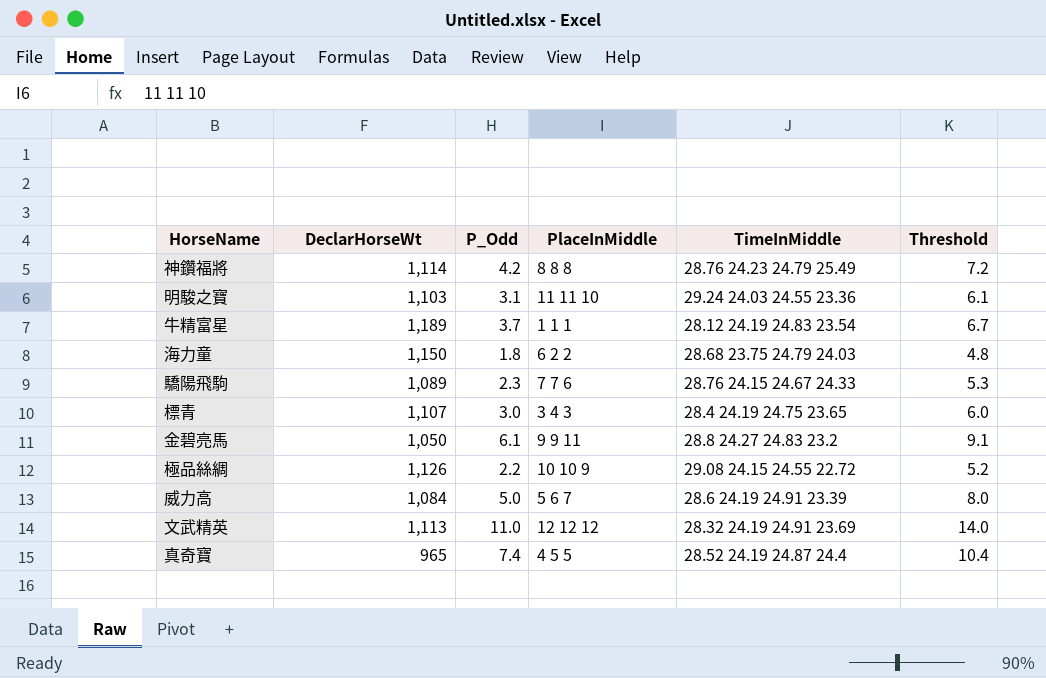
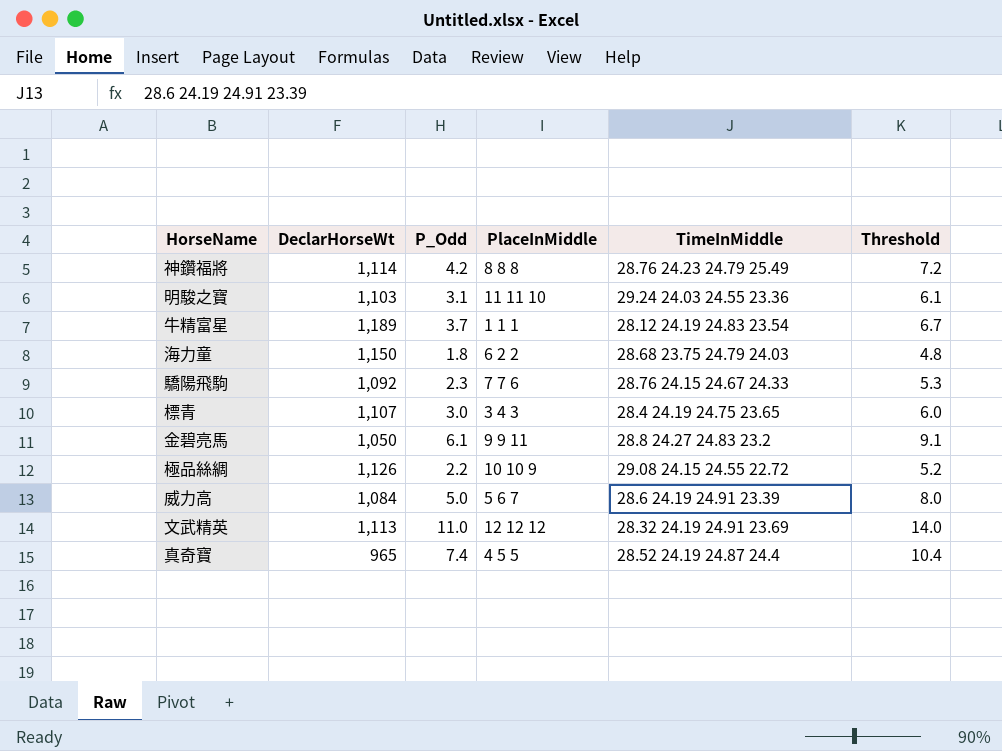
驕陽飛駒 | DeclarHorseWt: 1,089 -> 1,092

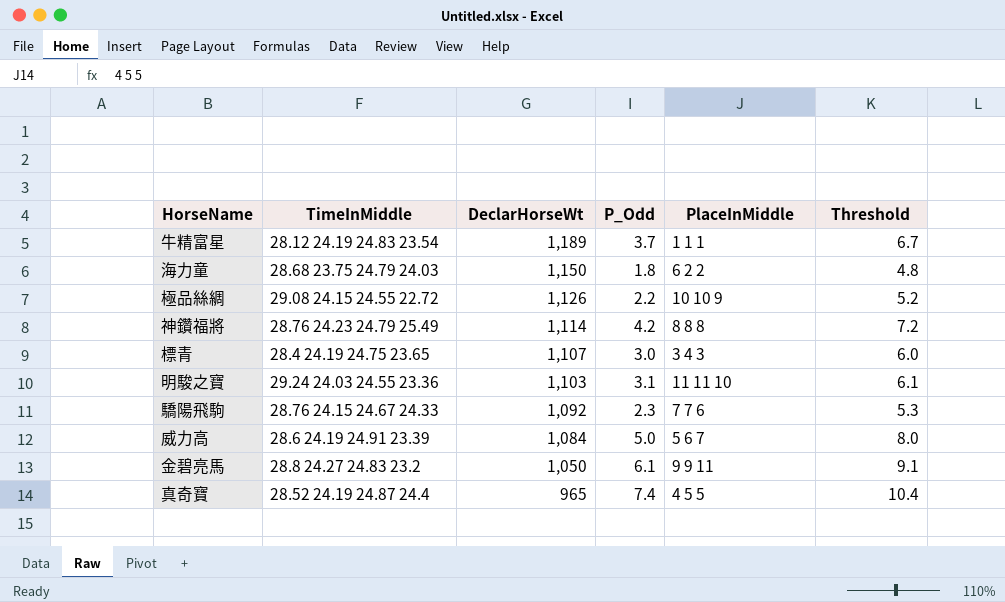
row order: none -> DeclarHorseWt descending
column TimeInMiddle | position: 5 -> 2
row 文武精英: 1,113 | 11.0 | 12 12 12 | 28.32 24.19 24.91 23.69 | 14.0 -> none

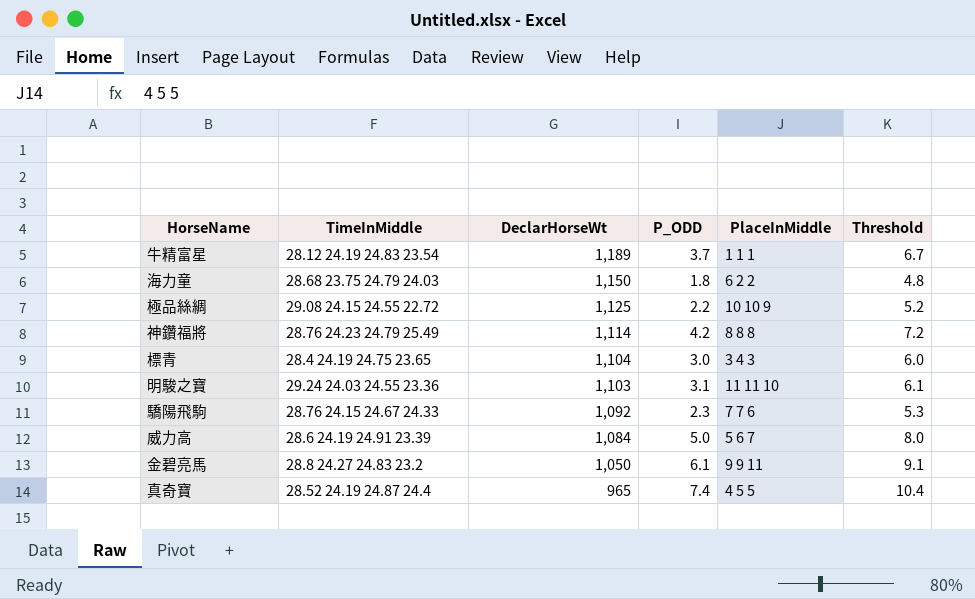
column name: P_Odd -> P_ODD
極品絲綢 | DeclarHorseWt: 1,126 -> 1,125
標青 | DeclarHorseWt: 1,107 -> 1,104

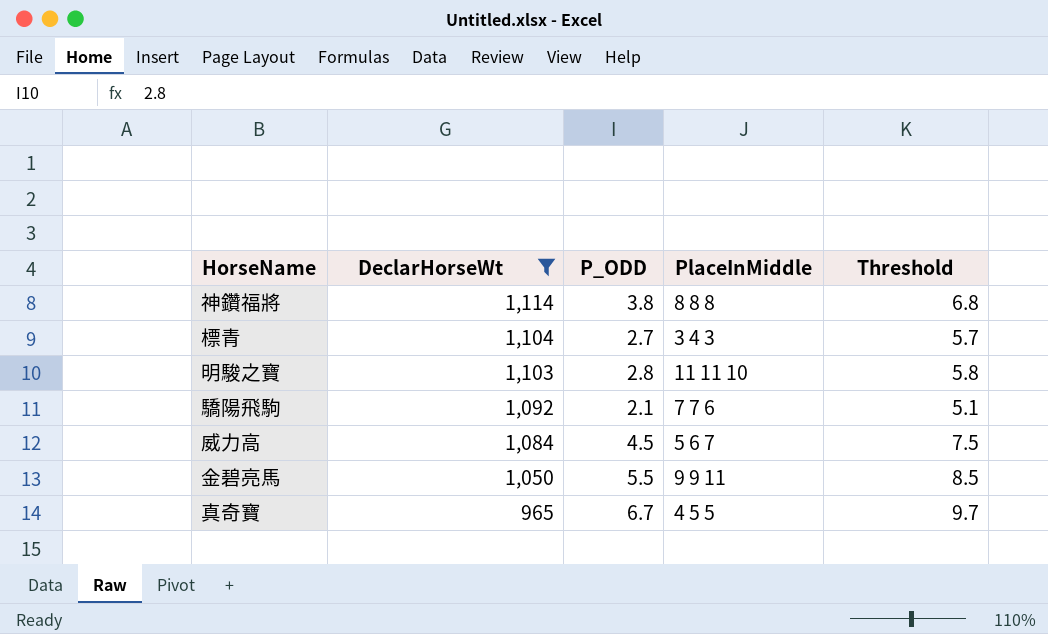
filter: none -> DeclarHorseWt <= 1,114
column TimeInMiddle | position: 2 -> none
神鑽福將 | P_ODD: 4.2 -> 3.8
神鑽福將 | Threshold: 7.2 -> 6.8
標青 | P_ODD: 3.0 -> 2.7
標青 | Threshold: 6.0 -> 5.7
明駿之寶 | P_ODD: 3.1 -> 2.8
明駿之寶 | Threshold: 6.1 -> 5.8
驕陽飛駒 | P_ODD: 2.3 -> 2.1
驕陽飛駒 | Threshold: 5.3 -> 5.1
威力高 | P_ODD: 5.0 -> 4.5
威力高 | Threshold: 8.0 -> 7.5
金碧亮馬 | P_ODD: 6.1 -> 5.5
金碧亮馬 | Threshold: 9.1 -> 8.5
真奇寶 | P_ODD: 7.4 -> 6.7
真奇寶 | Threshold: 10.4 -> 9.7

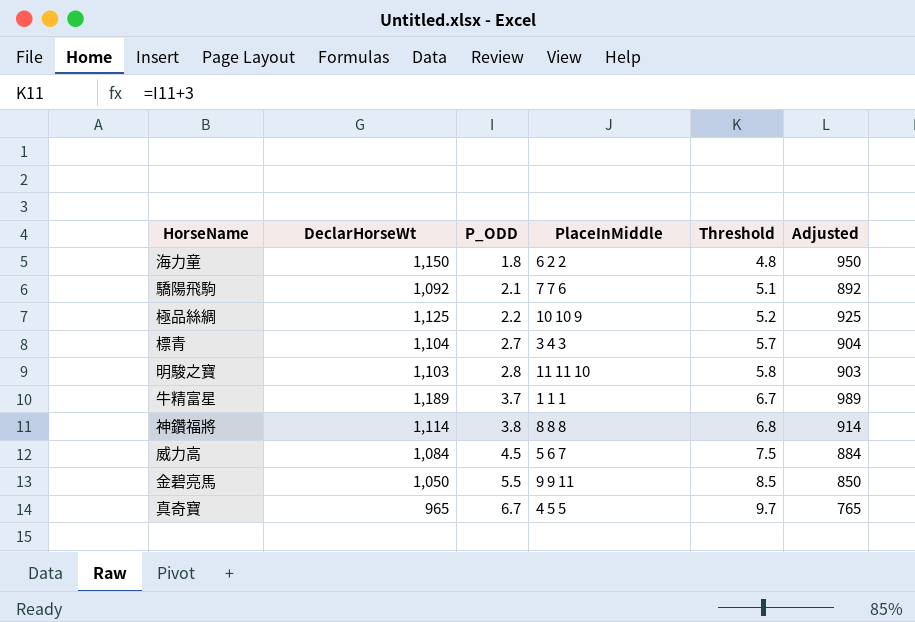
filter: DeclarHorseWt <= 1,114 -> none
row order: DeclarHorseWt descending -> P_ODD ascending
column Adjusted | formula: none -> [DeclarHorseWt] - 200

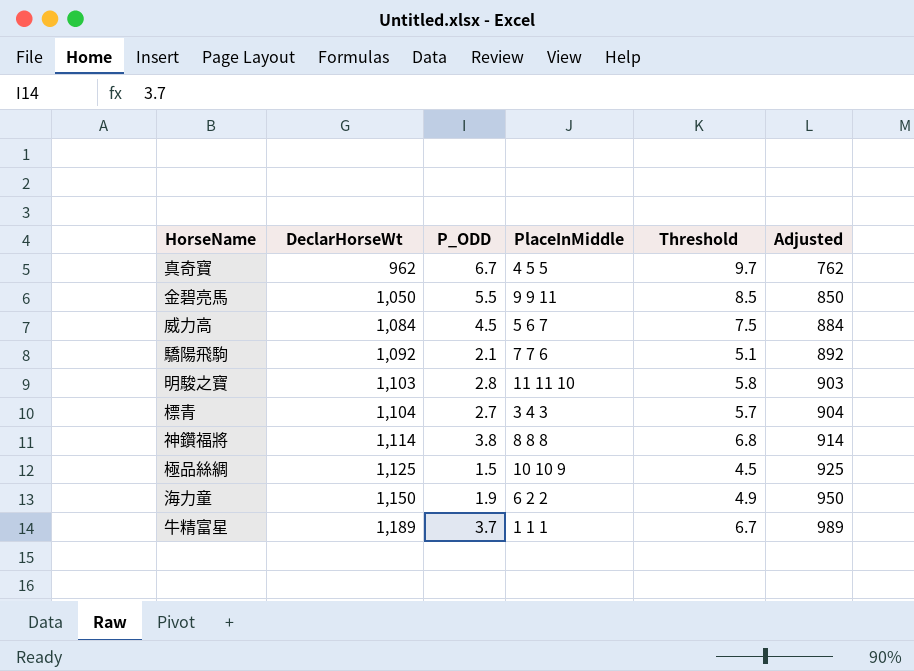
row order: P_ODD ascending -> DeclarHorseWt ascending
真奇寶 | DeclarHorseWt: 965 -> 962
真奇寶 | Adjusted: 765 -> 762
極品絲綢 | P_ODD: 2.2 -> 1.5
極品絲綢 | Threshold: 5.2 -> 4.5
海力童 | P_ODD: 1.8 -> 1.9
海力童 | Threshold: 4.8 -> 4.9

